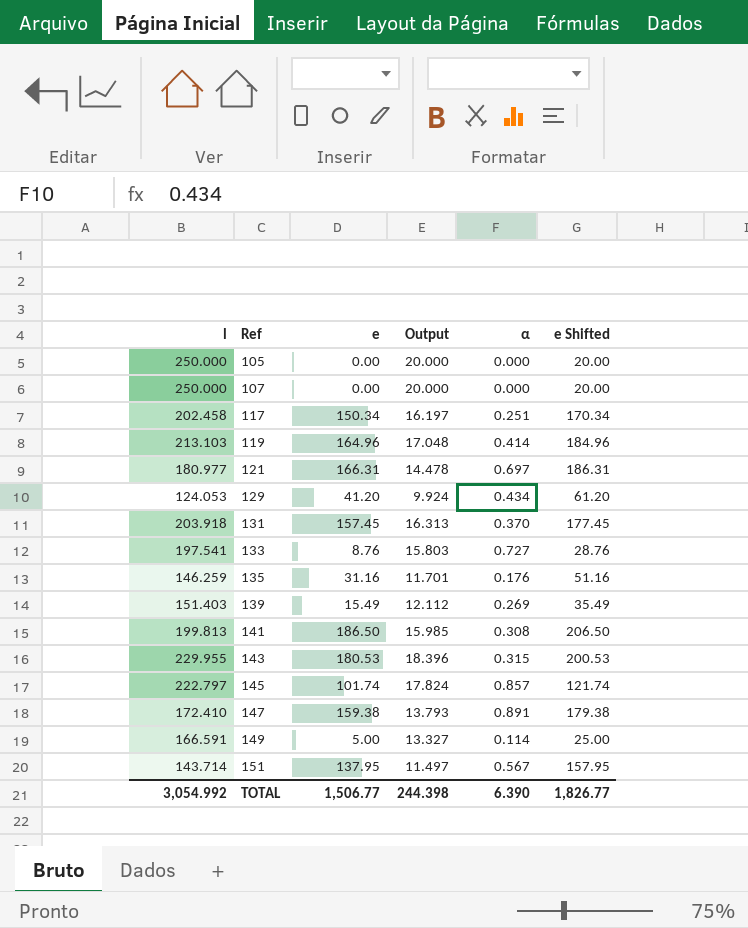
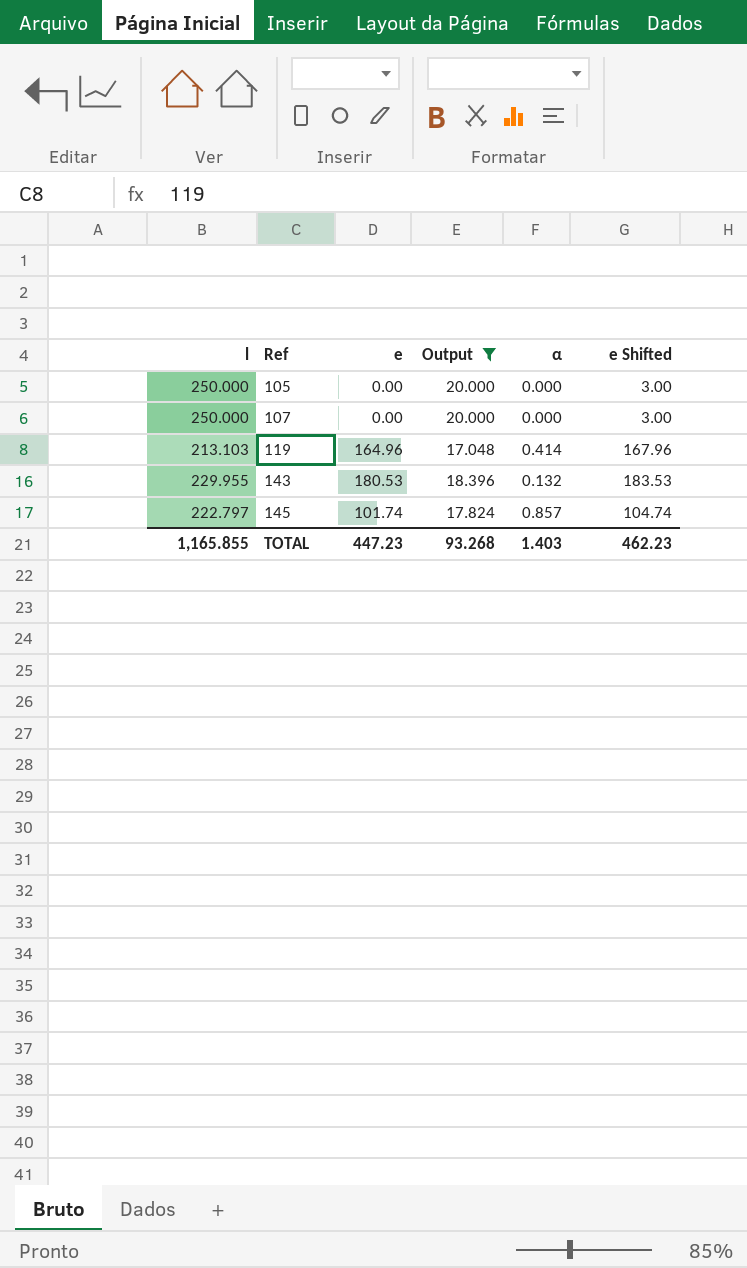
filter: none -> Output >= 17.048
column e Shifted | formula: [e] + 20 -> [e] + 3
143 | α: 0.315 -> 0.132
TOTAL | l: 3,054.992 -> 1,165.855
TOTAL | e: 1,506.77 -> 447.23
TOTAL | Output: 244.398 -> 93.268
TOTAL | α: 6.390 -> 1.403
TOTAL | e Shifted: 1,826.77 -> 462.23

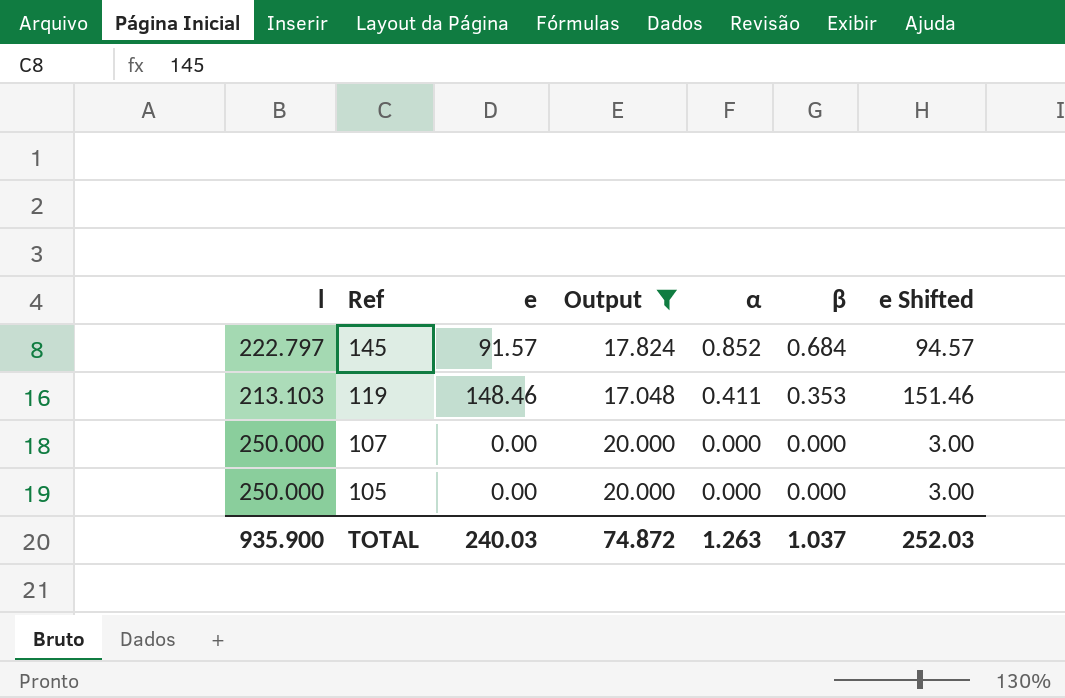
row order: Ref ascending -> Ref descending
column β | position: none -> 6
row 143: 229.955 | 180.53 | 18.396 | 0.132 | 183.53 -> none
145 | e: 101.74 -> 91.57
145 | α: 0.857 -> 0.852
145 | e Shifted: 104.74 -> 94.57
119 | e: 164.96 -> 148.46
119 | α: 0.414 -> 0.411
119 | e Shifted: 167.96 -> 151.46
TOTAL | l: 1,165.855 -> 935.900
TOTAL | e: 447.23 -> 240.03
TOTAL | Output: 93.268 -> 74.872
TOTAL | α: 1.403 -> 1.263
TOTAL | e Shifted: 462.23 -> 252.03

